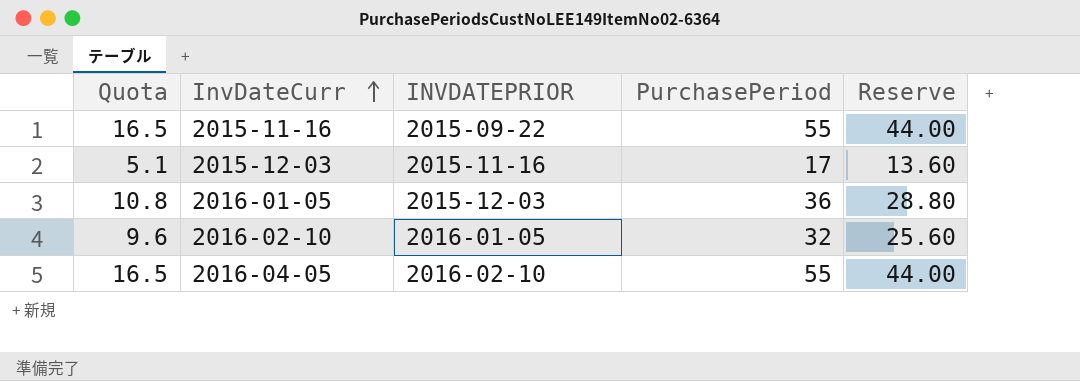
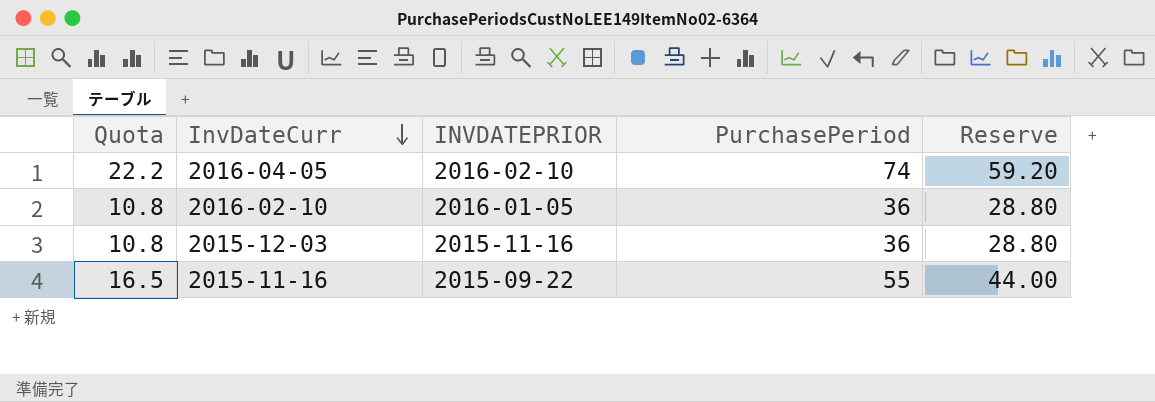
row order: InvDateCurr ascending -> InvDateCurr descending
row 2016-01-05: 10.8 | 2015-12-03 | 36 | 28.80 -> none
2016-04-05 | Quota: 16.5 -> 22.2
2016-04-05 | PurchasePeriod: 55 -> 74
2016-04-05 | Reserve: 44.00 -> 59.20
2016-02-10 | Quota: 9.6 -> 10.8
2016-02-10 | PurchasePeriod: 32 -> 36
2016-02-10 | Reserve: 25.60 -> 28.80
2015-12-03 | Quota: 5.1 -> 10.8
2015-12-03 | PurchasePeriod: 17 -> 36
2015-12-03 | Reserve: 13.60 -> 28.80

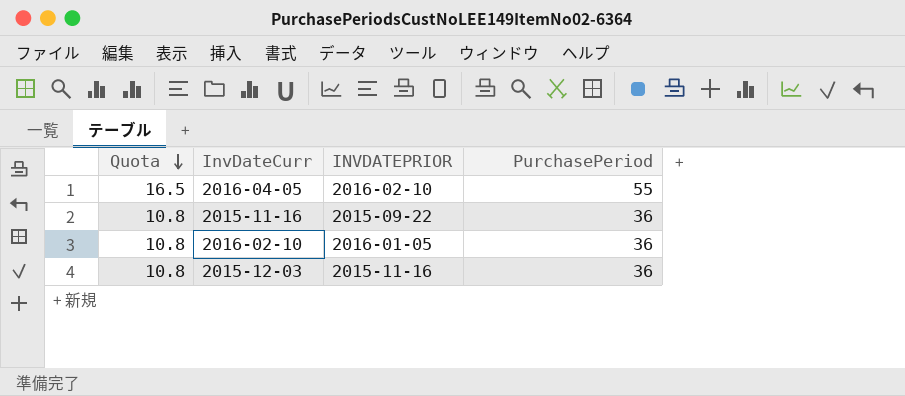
row order: InvDateCurr descending -> Quota descending
column Reserve | formula: [PurchasePeriod] * 0.8 -> none
2016-04-05 | Quota: 22.2 -> 16.5
2016-04-05 | PurchasePeriod: 74 -> 55
2015-11-16 | Quota: 16.5 -> 10.8
2015-11-16 | PurchasePeriod: 55 -> 36

